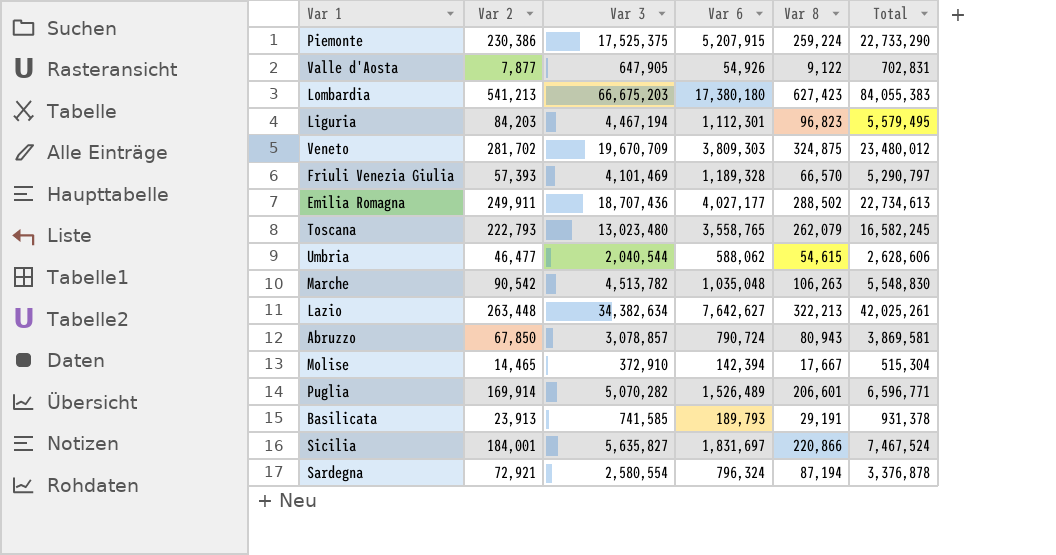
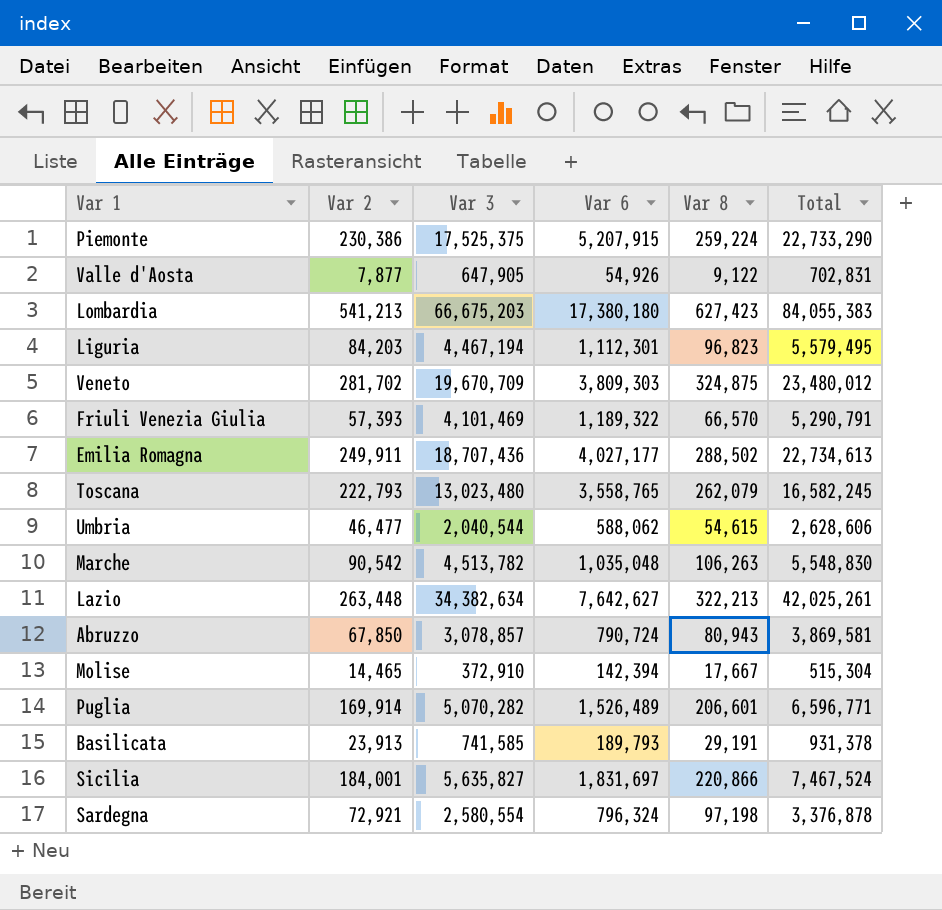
Friuli Venezia Giulia | Var 6: 1,189,328 -> 1,189,322
Friuli Venezia Giulia | Total: 5,290,797 -> 5,290,791
Sardegna | Var 8: 87,194 -> 97,198

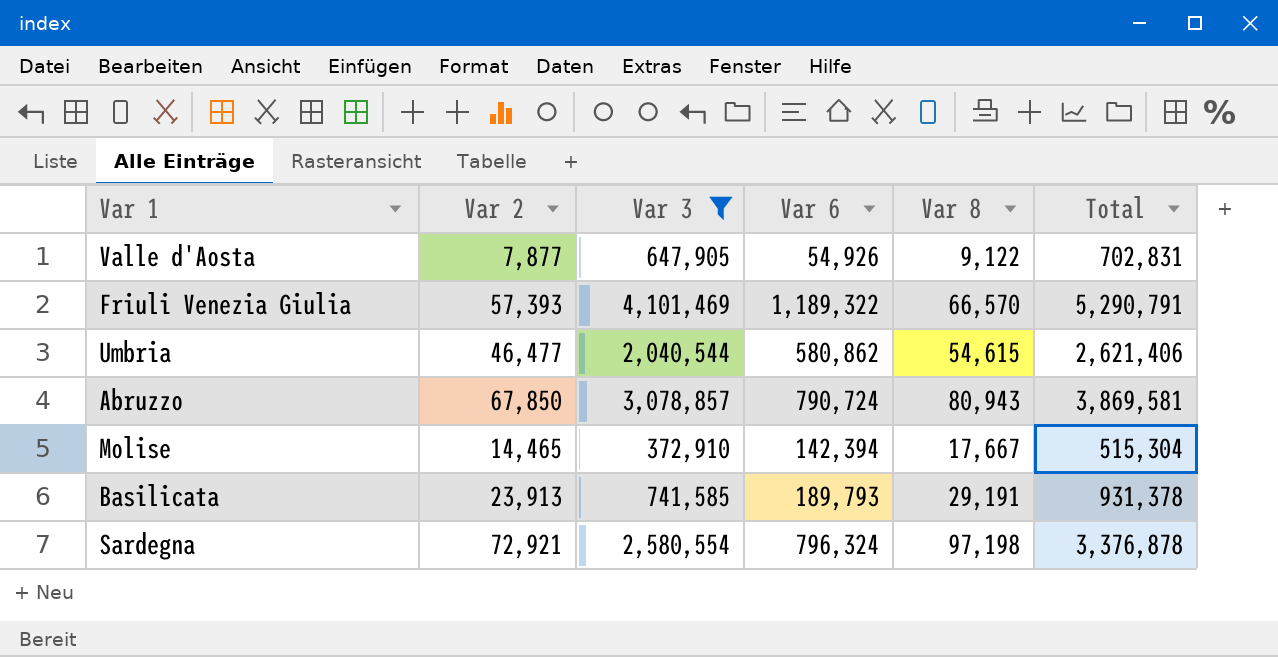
filter: none -> Var 3 <= 4,101,469
Umbria | Var 6: 588,062 -> 580,862
Umbria | Total: 2,628,606 -> 2,621,406

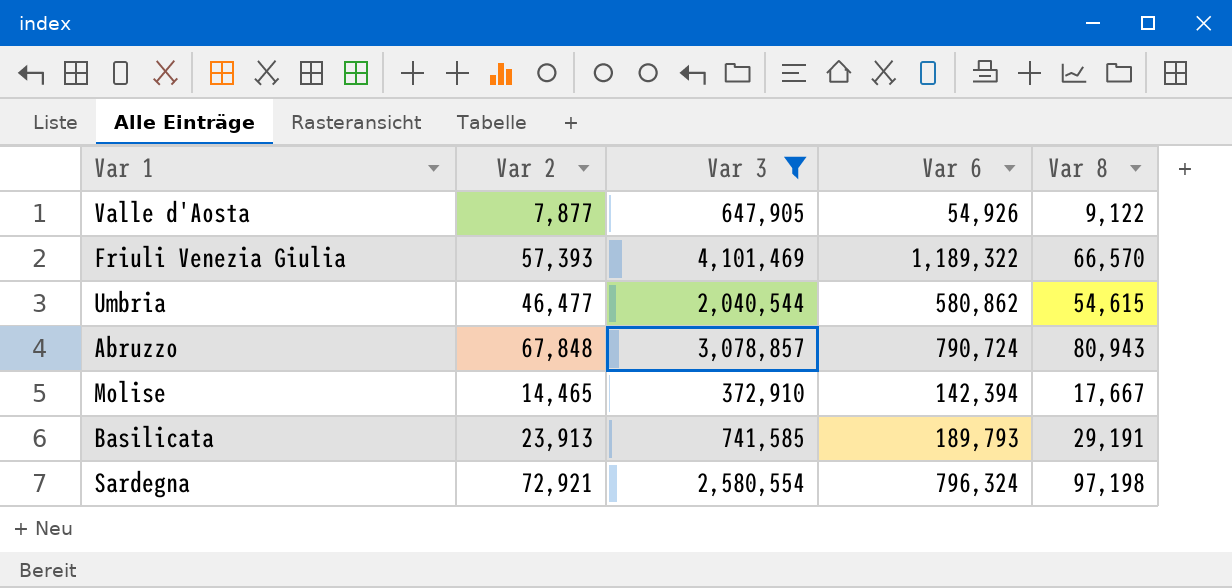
column Total | formula: [Var 3] + [Var 6] -> none
Abruzzo | Var 2: 67,850 -> 67,848

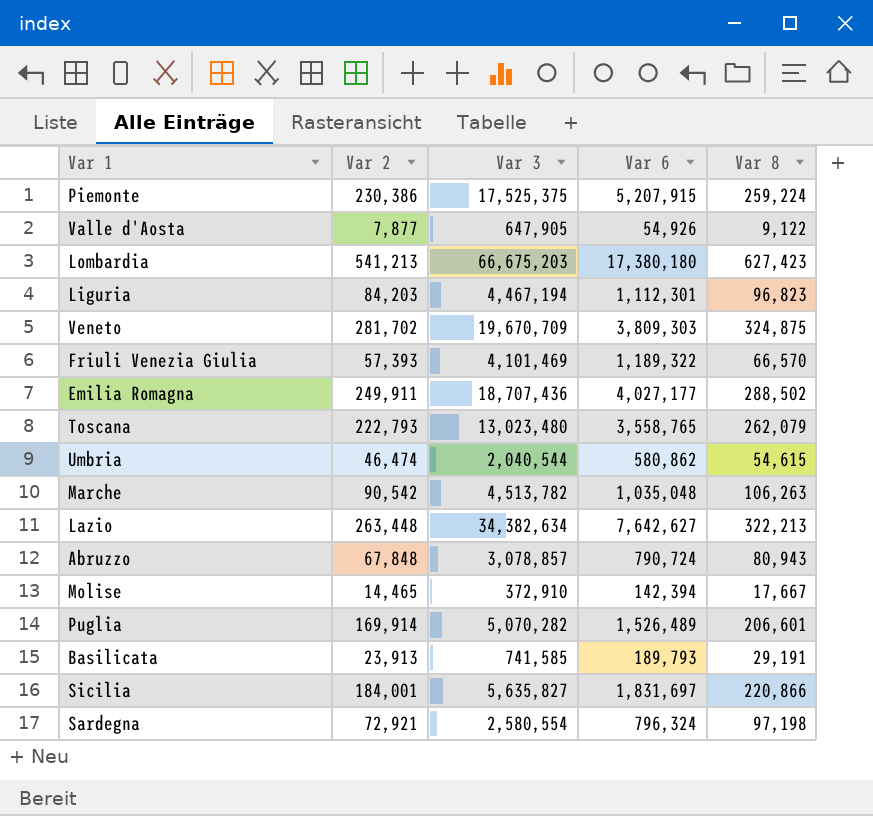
filter: Var 3 <= 4,101,469 -> none
Umbria | Var 2: 46,477 -> 46,474

